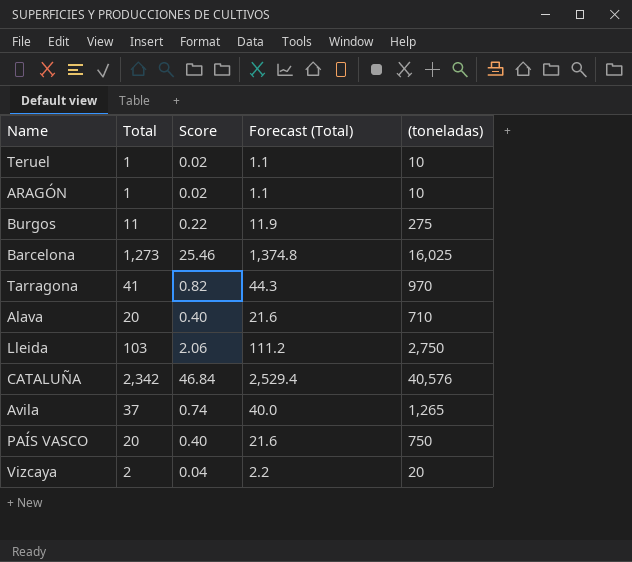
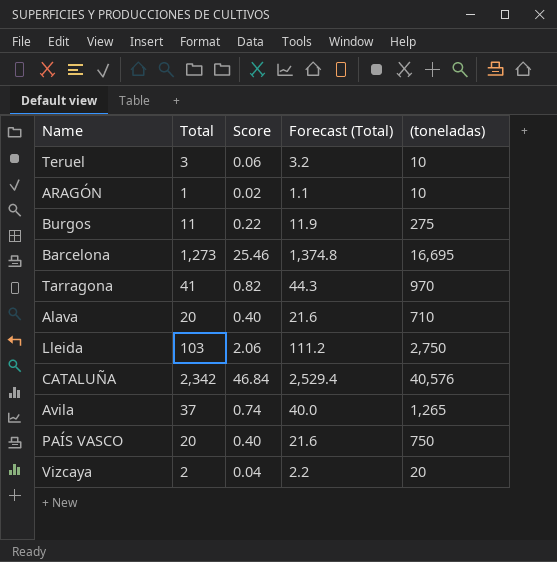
Teruel | Total: 1 -> 3
Teruel | Score: 0.02 -> 0.06
Teruel | Forecast (Total): 1.1 -> 3.2
Barcelona | (toneladas): 16,025 -> 16,695

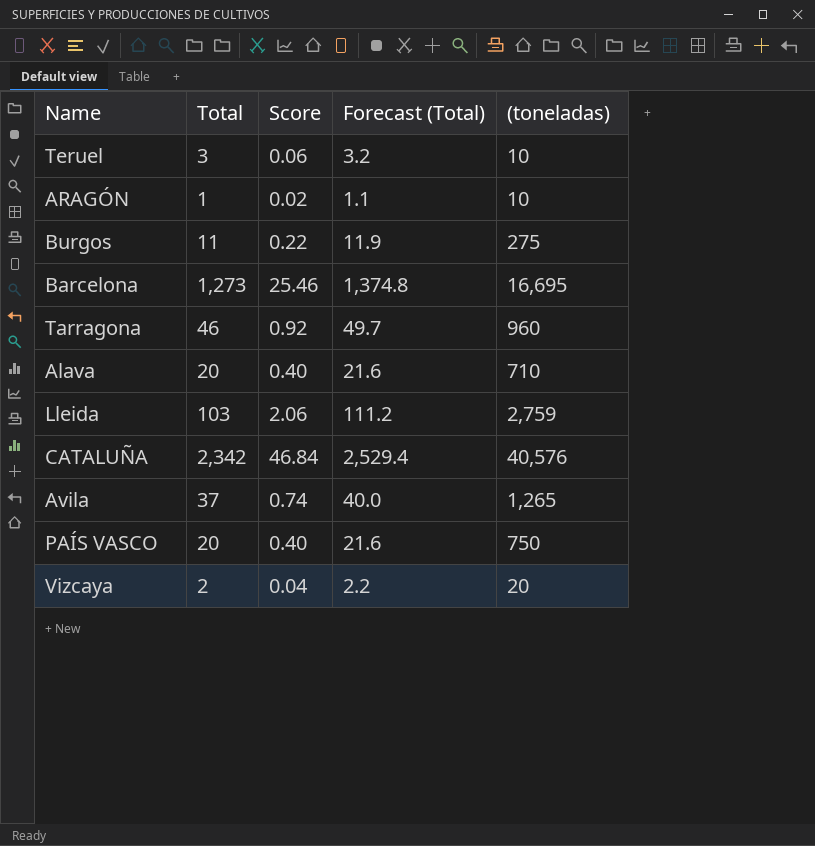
Tarragona | Total: 41 -> 46
Tarragona | Score: 0.82 -> 0.92
Tarragona | Forecast (Total): 44.3 -> 49.7
Tarragona | (toneladas): 970 -> 960
Lleida | (toneladas): 2,750 -> 2,759

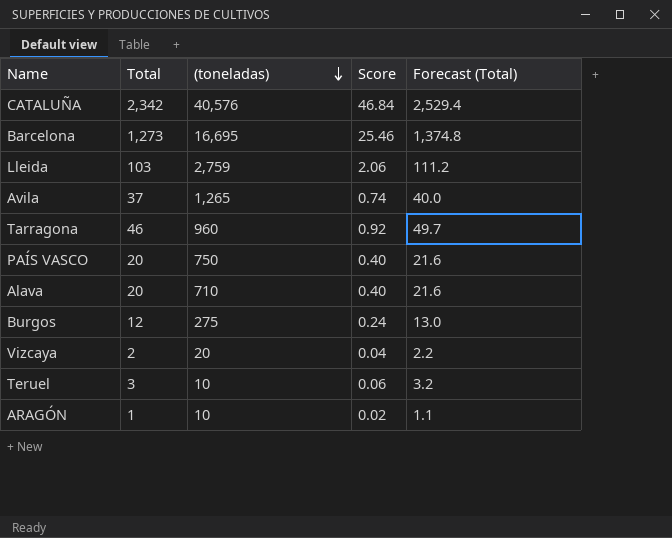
row order: none -> (toneladas) descending
column (toneladas) | position: 5 -> 3
Burgos | Total: 11 -> 12
Burgos | Score: 0.22 -> 0.24
Burgos | Forecast (Total): 11.9 -> 13.0

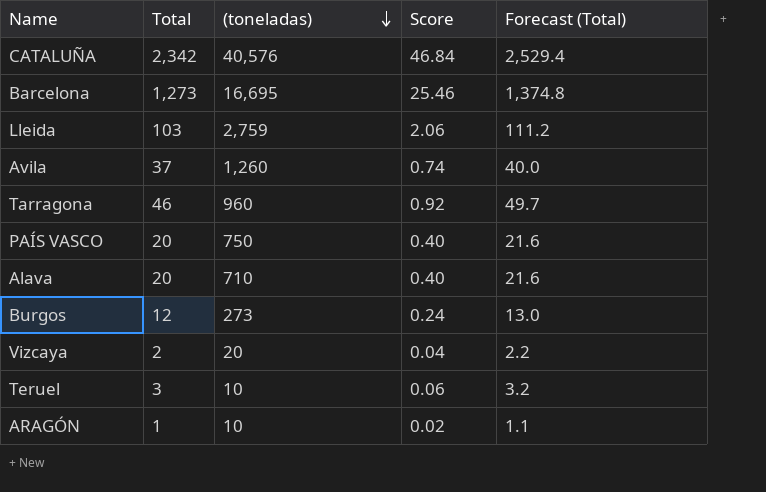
Avila | (toneladas): 1,265 -> 1,260
Burgos | (toneladas): 275 -> 273

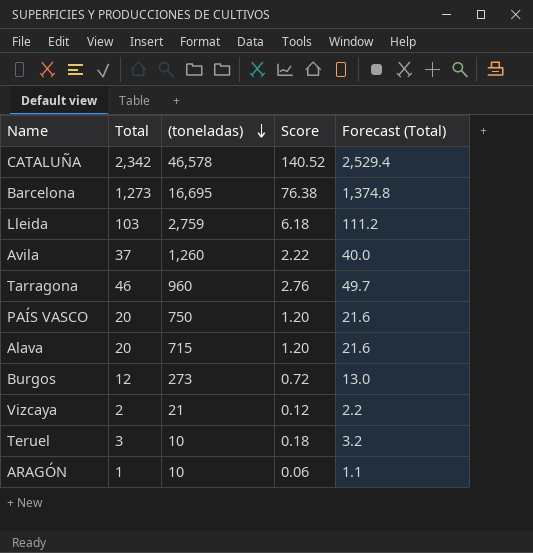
column Score | formula: [Total] * 0.02 -> [Total] * 0.06
CATALUÑA | (toneladas): 40,576 -> 46,578
Alava | (toneladas): 710 -> 715
Vizcaya | (toneladas): 20 -> 21

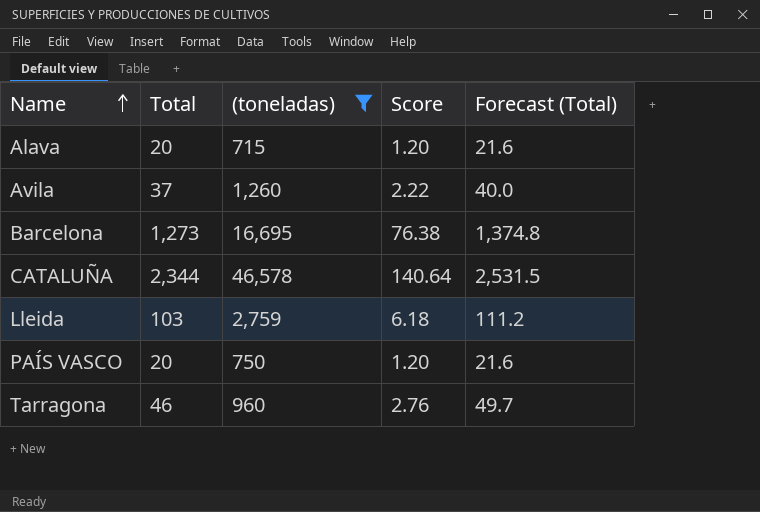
filter: none -> (toneladas) >= 715
row order: (toneladas) descending -> Name ascending
CATALUÑA | Total: 2,342 -> 2,344
CATALUÑA | Score: 140.52 -> 140.64
CATALUÑA | Forecast (Total): 2,529.4 -> 2,531.5

